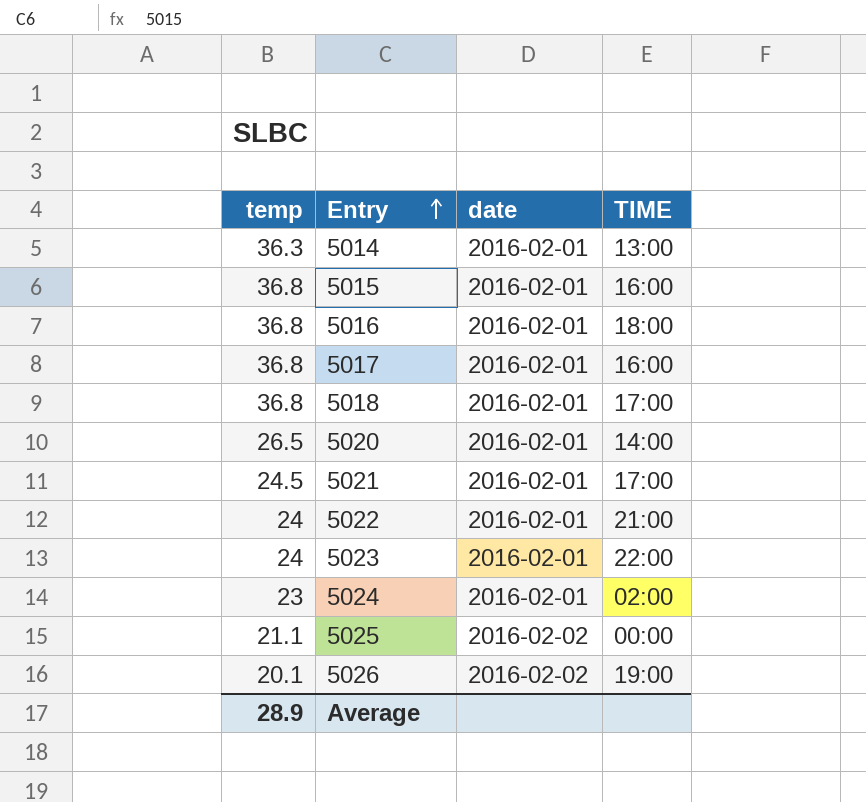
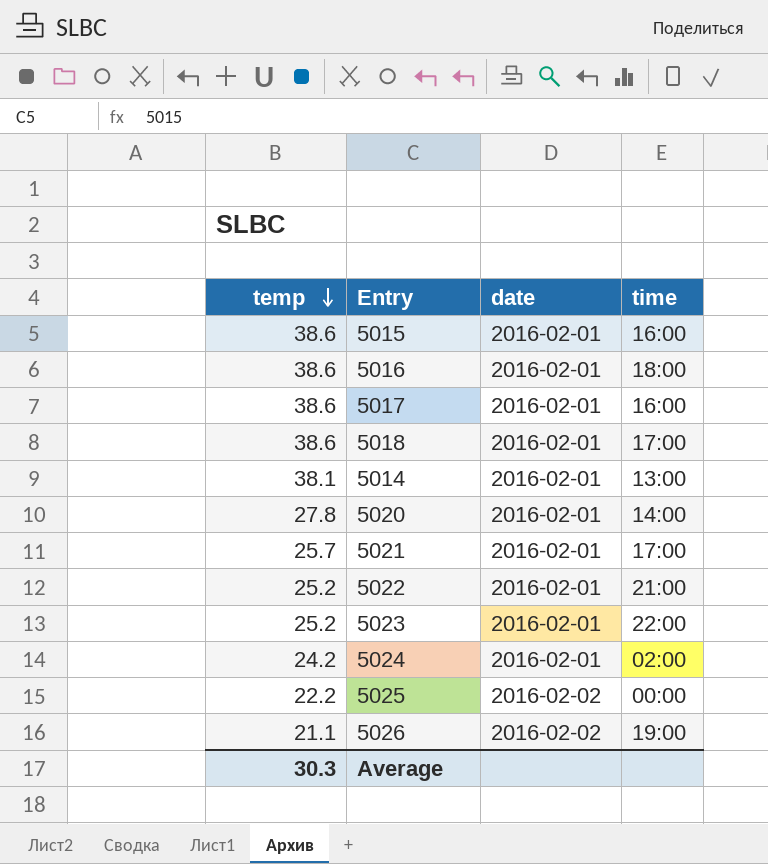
row order: Entry ascending -> temp descending
column name: TIME -> time
5015 | temp: 36.8 -> 38.6
5016 | temp: 36.8 -> 38.6
5017 | temp: 36.8 -> 38.6
5018 | temp: 36.8 -> 38.6
5014 | temp: 36.3 -> 38.1
5020 | temp: 26.5 -> 27.8
5021 | temp: 24.5 -> 25.7
5022 | temp: 24 -> 25.2
5023 | temp: 24 -> 25.2
5024 | temp: 23 -> 24.2
5025 | temp: 21.1 -> 22.2
5026 | temp: 20.1 -> 21.1
Average | temp: 28.9 -> 30.3

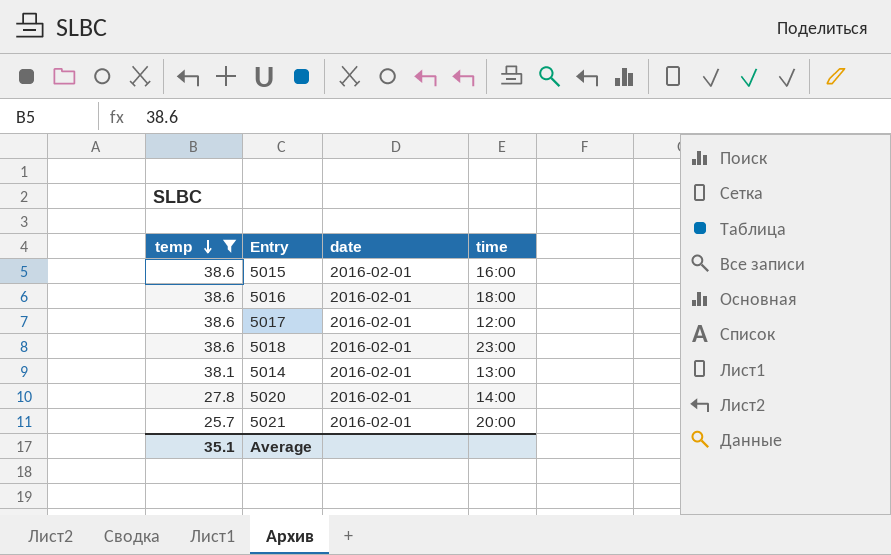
filter: none -> temp >= 25.7
5017 | time: 16:00 -> 12:00
5018 | time: 17:00 -> 23:00
5021 | time: 17:00 -> 20:00
Average | temp: 30.3 -> 35.1

